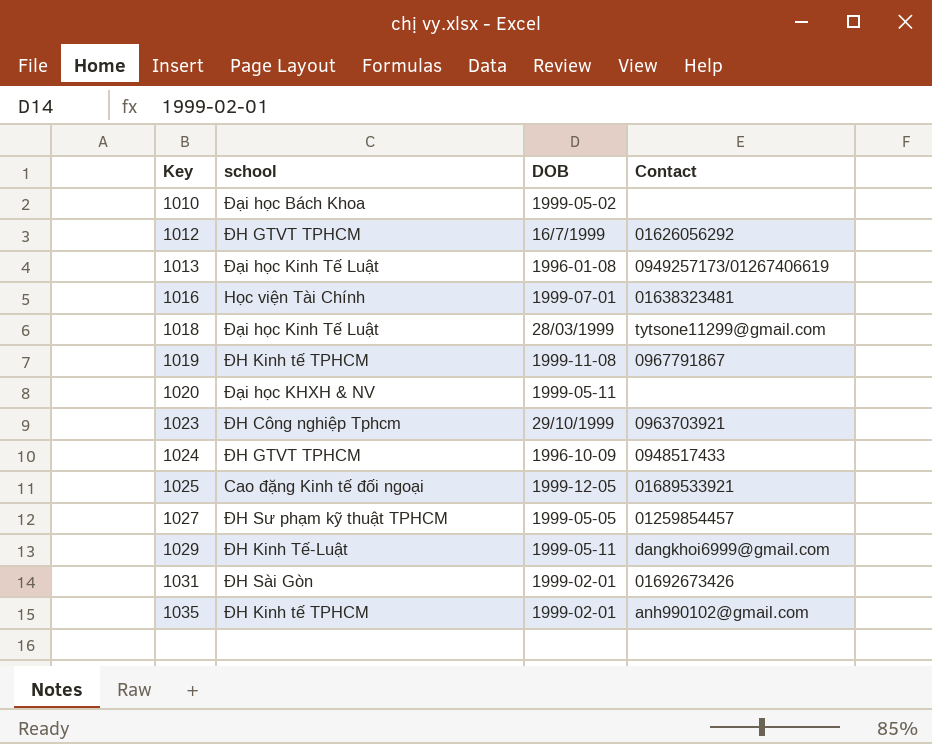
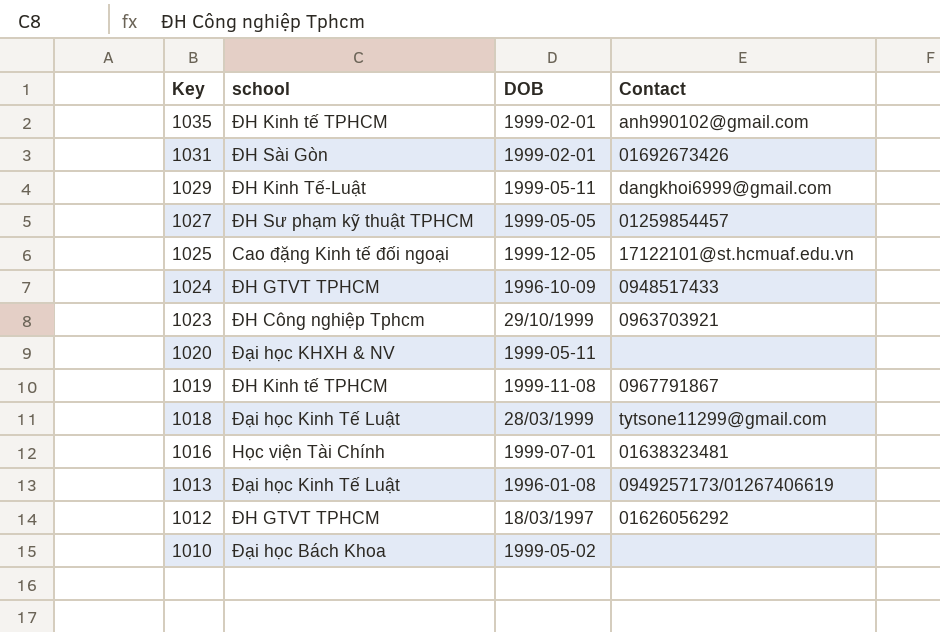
row order: Key ascending -> Key descending
1025 | Contact: 01689533921 -> 17122101@st.hcmuaf.edu.vn
1012 | DOB: 16/7/1999 -> 18/03/1997

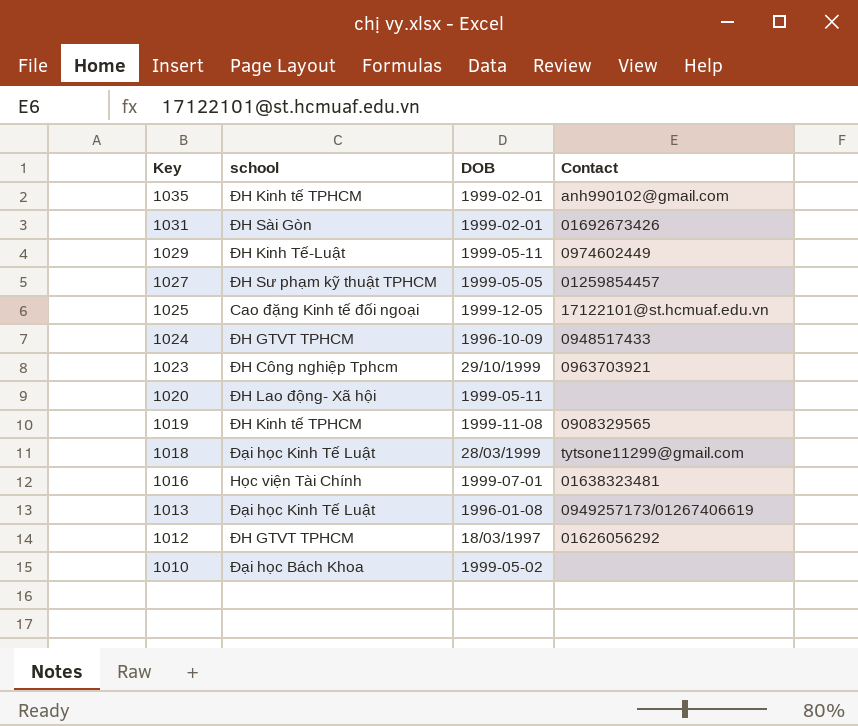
1029 | Contact: dangkhoi6999@gmail.com -> 0974602449
1020 | school: Đại học KHXH & NV -> ĐH Lao động- Xã hội
1019 | Contact: 0967791867 -> 0908329565

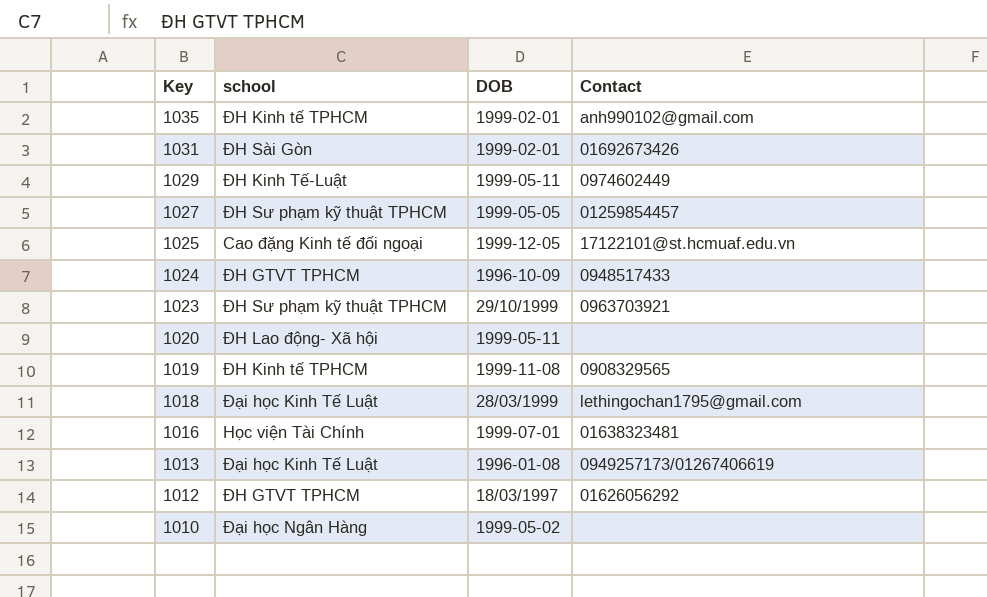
1023 | school: ĐH Công nghiệp Tphcm -> ĐH Sư phạm kỹ thuật TPHCM
1018 | Contact: tytsone11299@gmail.com -> lethingochan1795@gmail.com
1010 | school: Đại học Bách Khoa -> Đại học Ngân Hàng

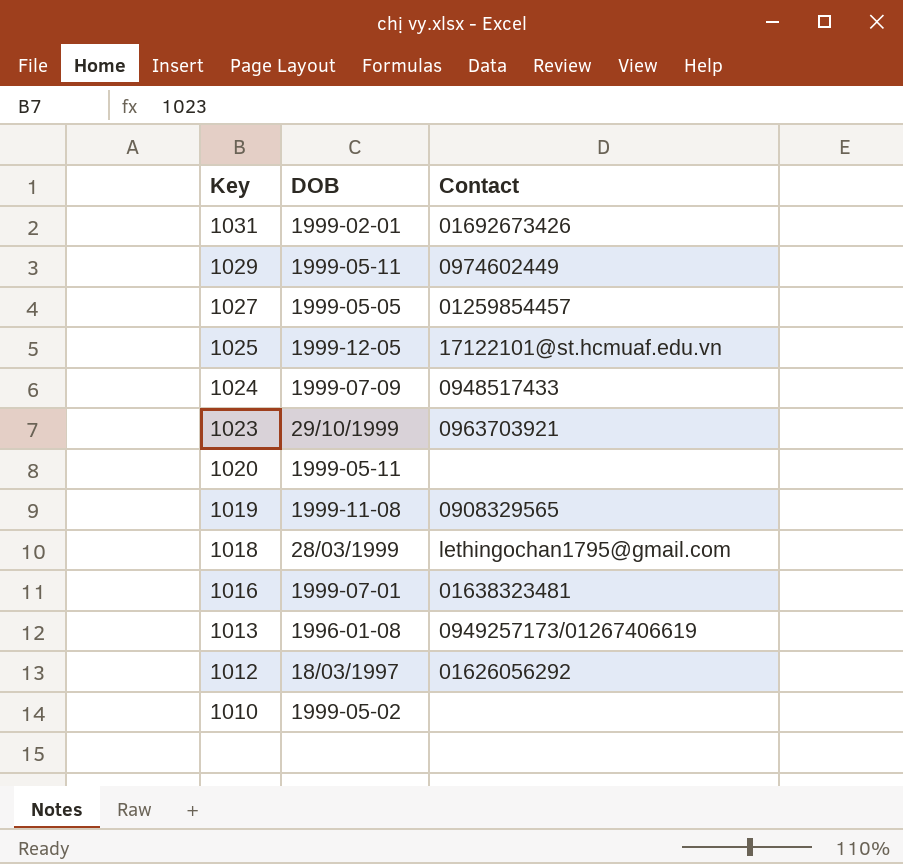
column school | position: 2 -> none
row 1035: ĐH Kinh tế TPHCM | 1999-02-01 | anh990102@gmail.com -> none
1024 | DOB: 1996-10-09 -> 1999-07-09

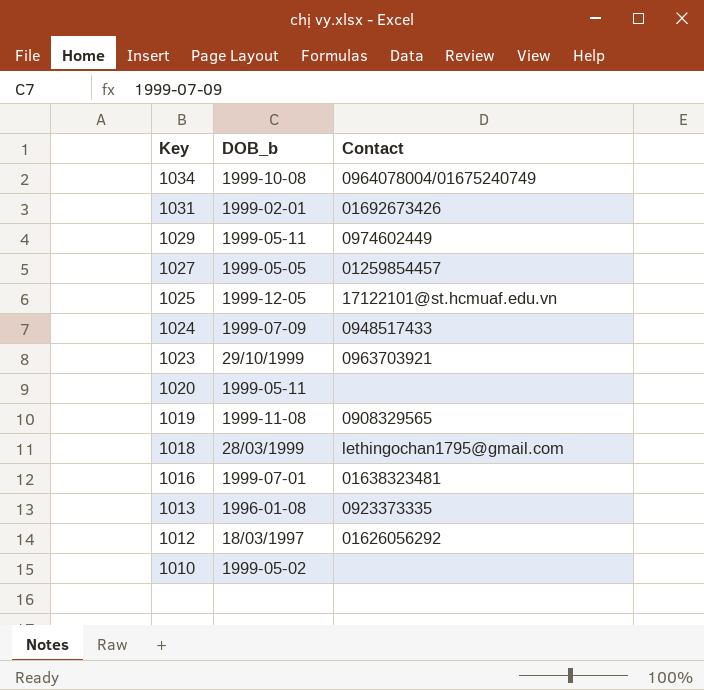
column name: DOB -> DOB_b
row 1034: none -> 1999-10-08 | 0964078004/01675240749
1013 | Contact: 0949257173/01267406619 -> 0923373335

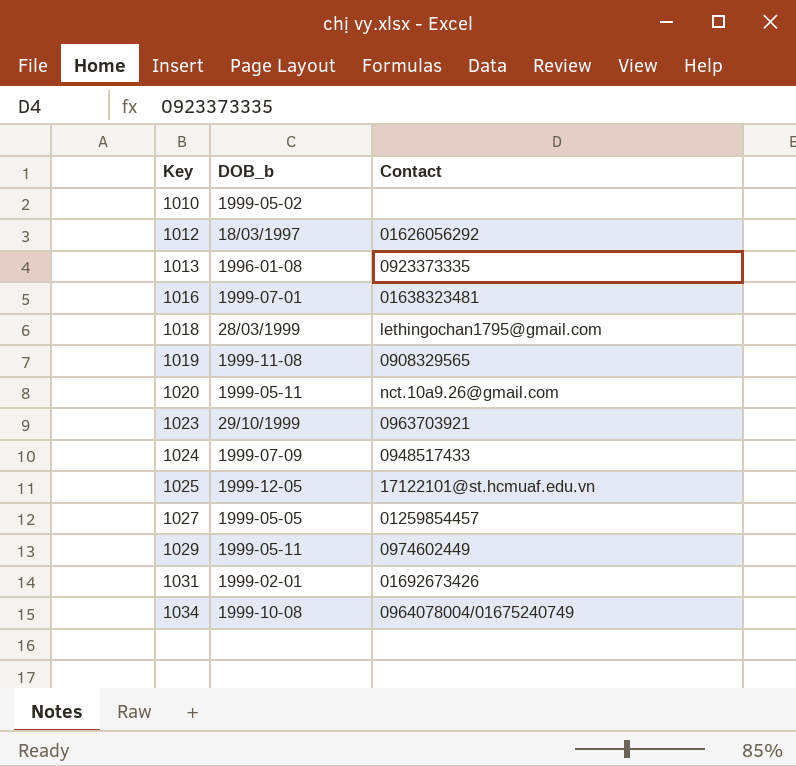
row order: Key descending -> Key ascending
1020 | Contact: none -> nct.10a9.26@gmail.com

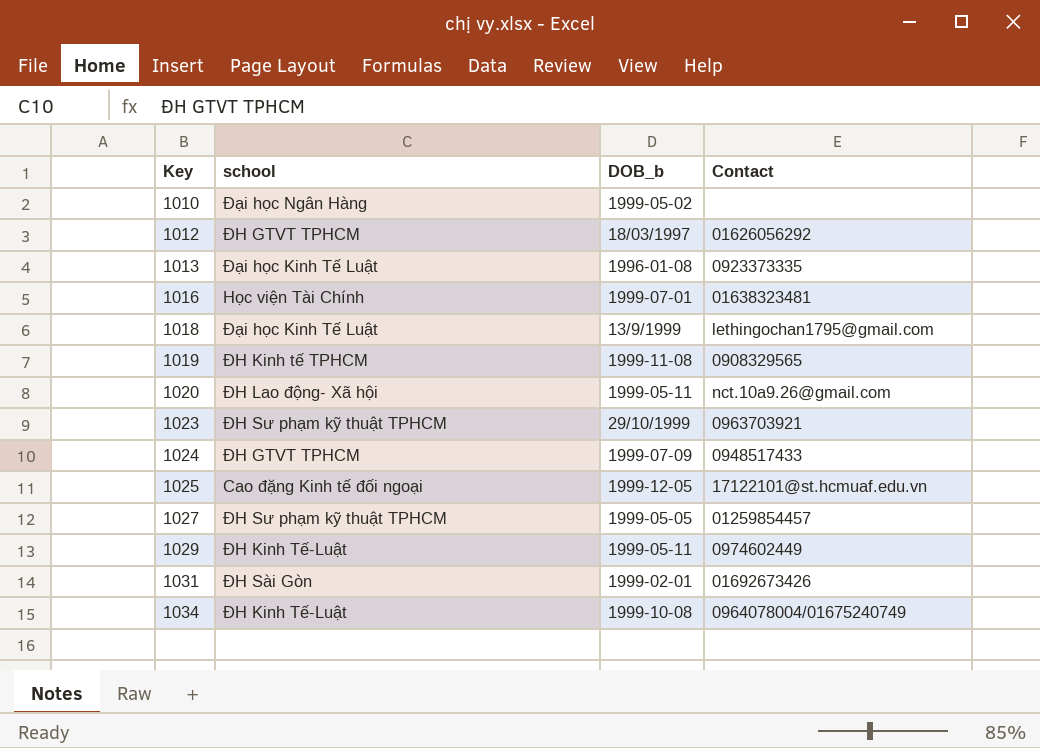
column school | position: none -> 2
1018 | DOB_b: 28/03/1999 -> 13/9/1999

